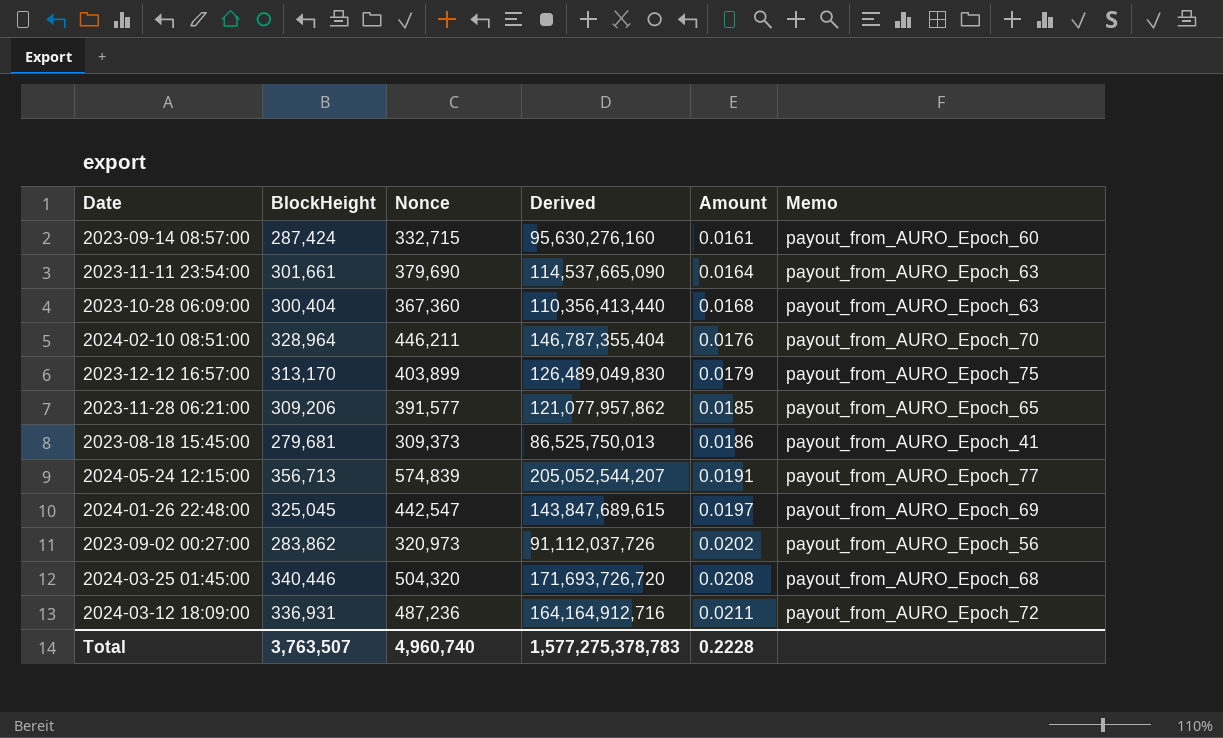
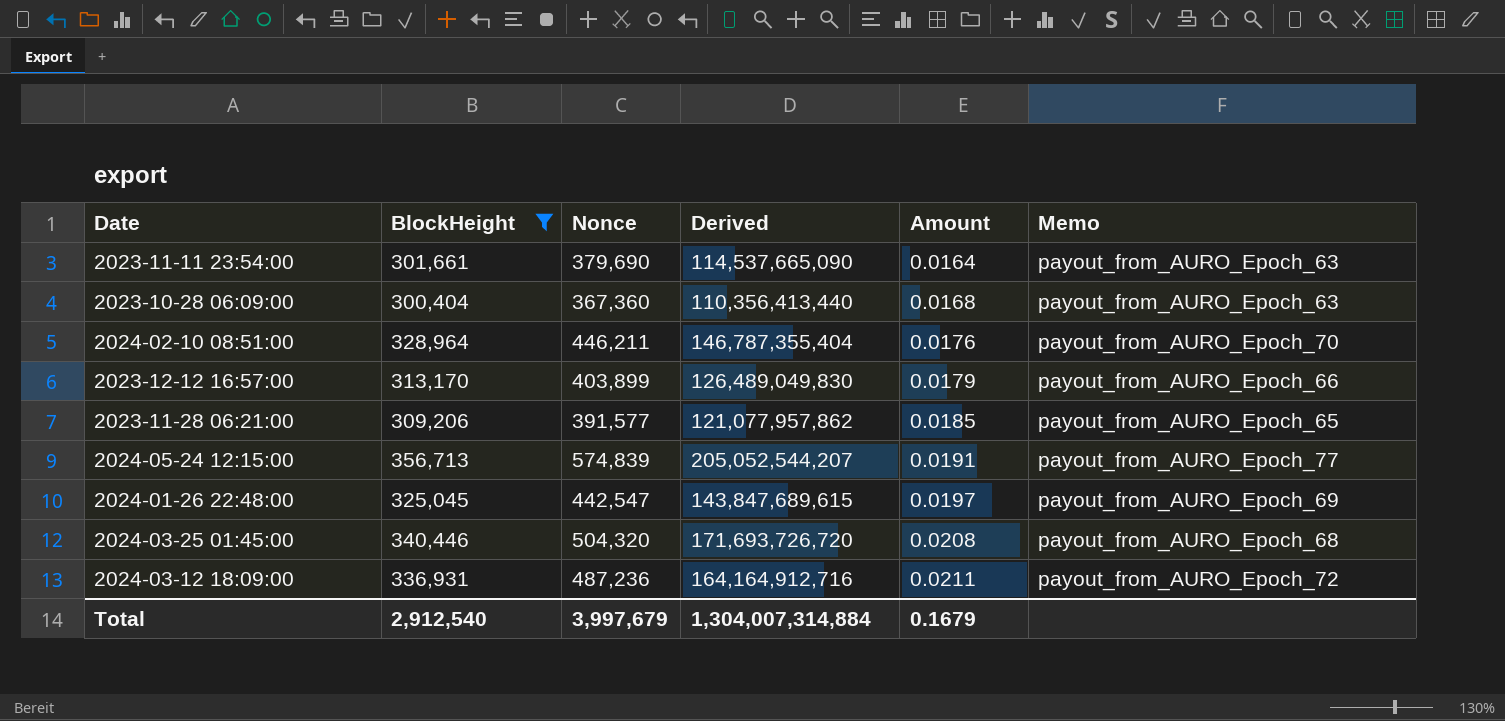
filter: none -> BlockHeight >= 300,404
2023-12-12 16:57:00 | Memo: payout_from_AURO_Epoch_75 -> payout_from_AURO_Epoch_66
Total | BlockHeight: 3,763,507 -> 2,912,540
Total | Nonce: 4,960,740 -> 3,997,679
Total | Derived: 1,577,275,378,783 -> 1,304,007,314,884
Total | Amount: 0.2228 -> 0.1679

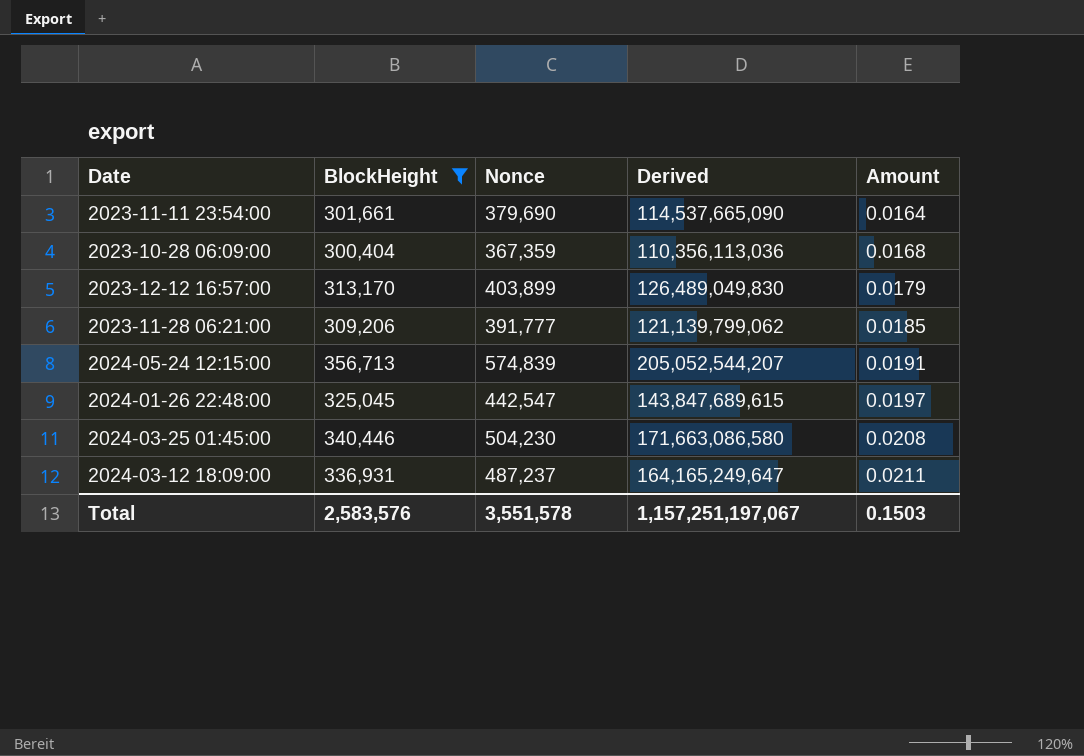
column Memo | position: 6 -> none
row 2024-02-10 08:51:00: 328,964 | 446,211 | 146,787,355,404 | 0.0176 | payout_from_AURO_Epoch_70 -> none
2023-10-28 06:09:00 | Nonce: 367,360 -> 367,359
2023-10-28 06:09:00 | Derived: 110,356,413,440 -> 110,356,113,036
2023-11-28 06:21:00 | Nonce: 391,577 -> 391,777
2023-11-28 06:21:00 | Derived: 121,077,957,862 -> 121,139,799,062
2024-03-25 01:45:00 | Nonce: 504,320 -> 504,230
2024-03-25 01:45:00 | Derived: 171,693,726,720 -> 171,663,086,580
2024-03-12 18:09:00 | Nonce: 487,236 -> 487,237
2024-03-12 18:09:00 | Derived: 164,164,912,716 -> 164,165,249,647
Total | BlockHeight: 2,912,540 -> 2,583,576
Total | Nonce: 3,997,679 -> 3,551,578
Total | Derived: 1,304,007,314,884 -> 1,157,251,197,067
Total | Amount: 0.1679 -> 0.1503

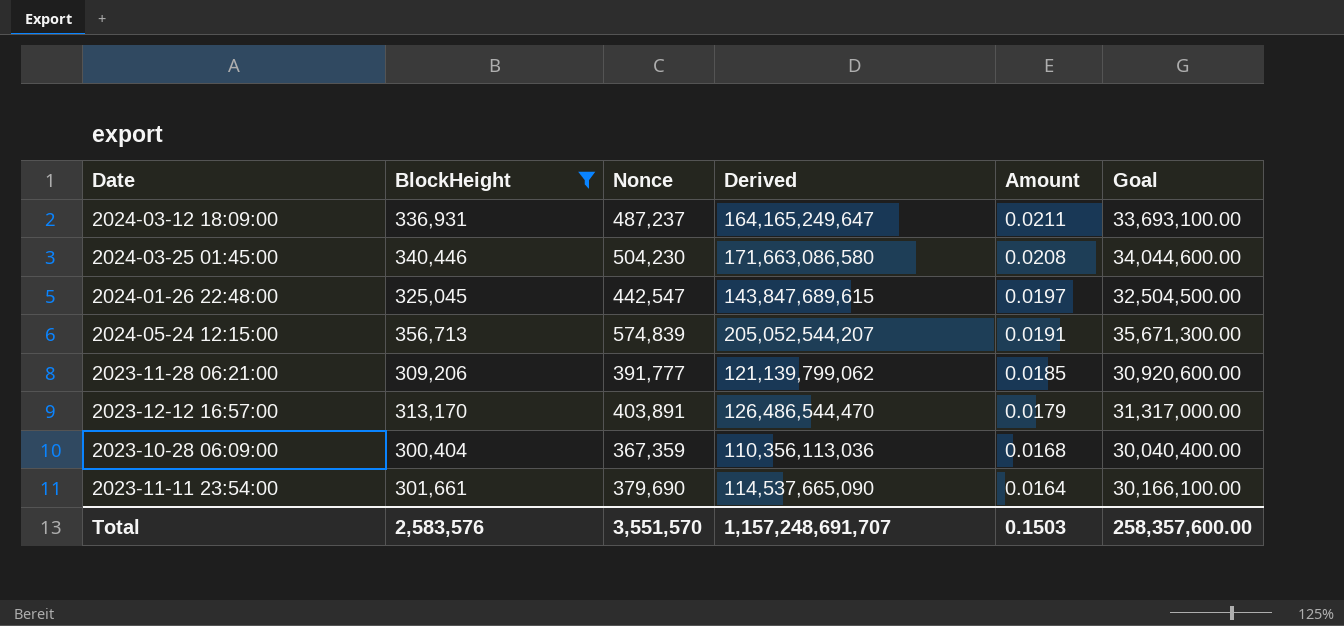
row order: Amount ascending -> Amount descending
column Goal | formula: none -> [BlockHeight] * 100
2023-12-12 16:57:00 | Nonce: 403,899 -> 403,891
2023-12-12 16:57:00 | Derived: 126,489,049,830 -> 126,486,544,470
Total | Nonce: 3,551,578 -> 3,551,570
Total | Derived: 1,157,251,197,067 -> 1,157,248,691,707

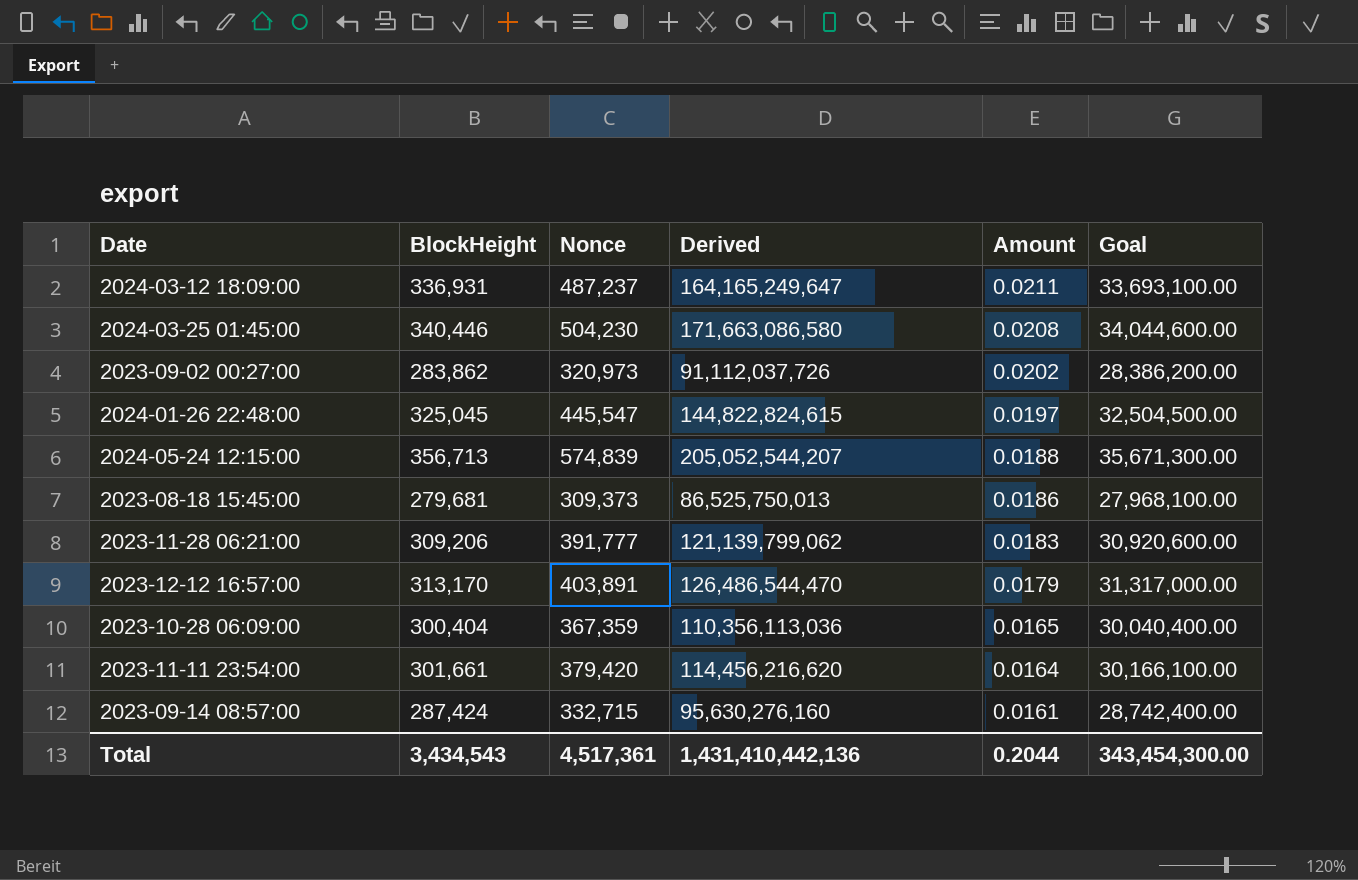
filter: BlockHeight >= 300,404 -> none
2024-01-26 22:48:00 | Nonce: 442,547 -> 445,547
2024-01-26 22:48:00 | Derived: 143,847,689,615 -> 144,822,824,615
2024-05-24 12:15:00 | Amount: 0.0191 -> 0.0188
2023-11-28 06:21:00 | Amount: 0.0185 -> 0.0183
2023-10-28 06:09:00 | Amount: 0.0168 -> 0.0165
2023-11-11 23:54:00 | Nonce: 379,690 -> 379,420
2023-11-11 23:54:00 | Derived: 114,537,665,090 -> 114,456,216,620
Total | BlockHeight: 2,583,576 -> 3,434,543
Total | Nonce: 3,551,570 -> 4,517,361
Total | Derived: 1,157,248,691,707 -> 1,431,410,442,136
Total | Amount: 0.1503 -> 0.2044
Total | Goal: 258,357,600.00 -> 343,454,300.00

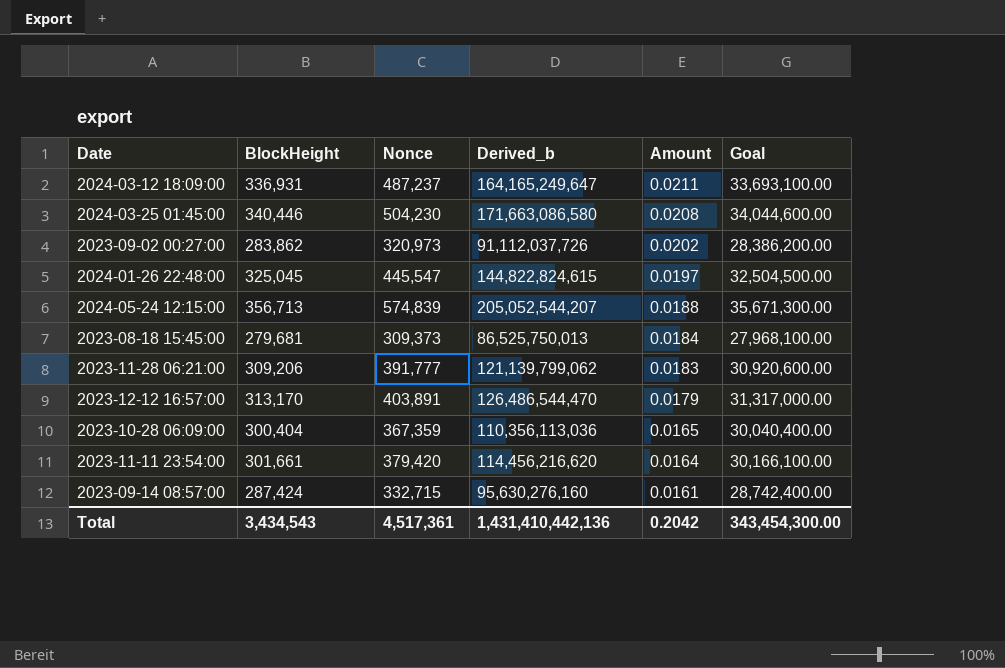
column name: Derived -> Derived_b
2023-08-18 15:45:00 | Amount: 0.0186 -> 0.0184
Total | Amount: 0.2044 -> 0.2042

